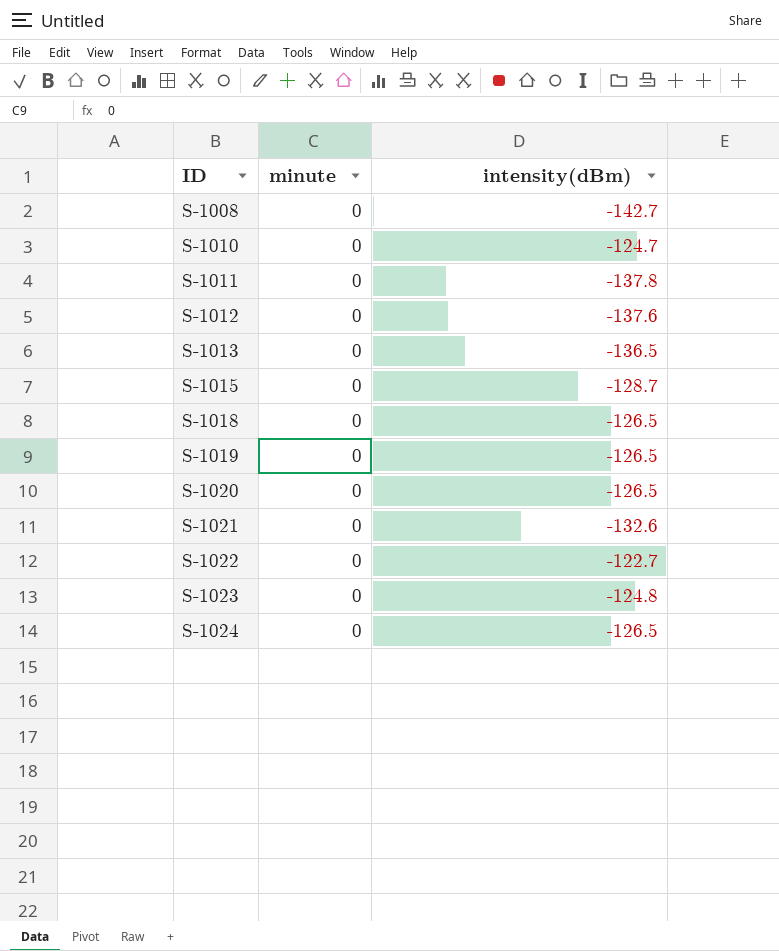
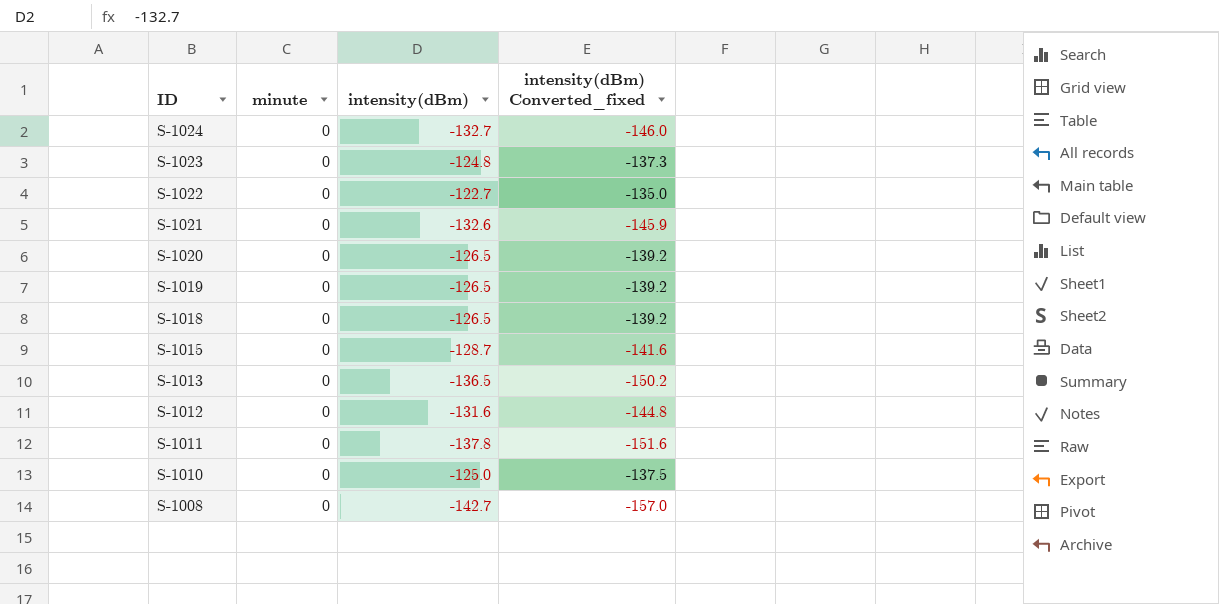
row order: ID ascending -> ID descending
column intensity(dBm) Converted_fixed | formula: none -> [intensity(dBm)] * 1.1
S-1024 | intensity(dBm): -126.5 -> -132.7
S-1012 | intensity(dBm): -137.6 -> -131.6
S-1010 | intensity(dBm): -124.7 -> -125.0

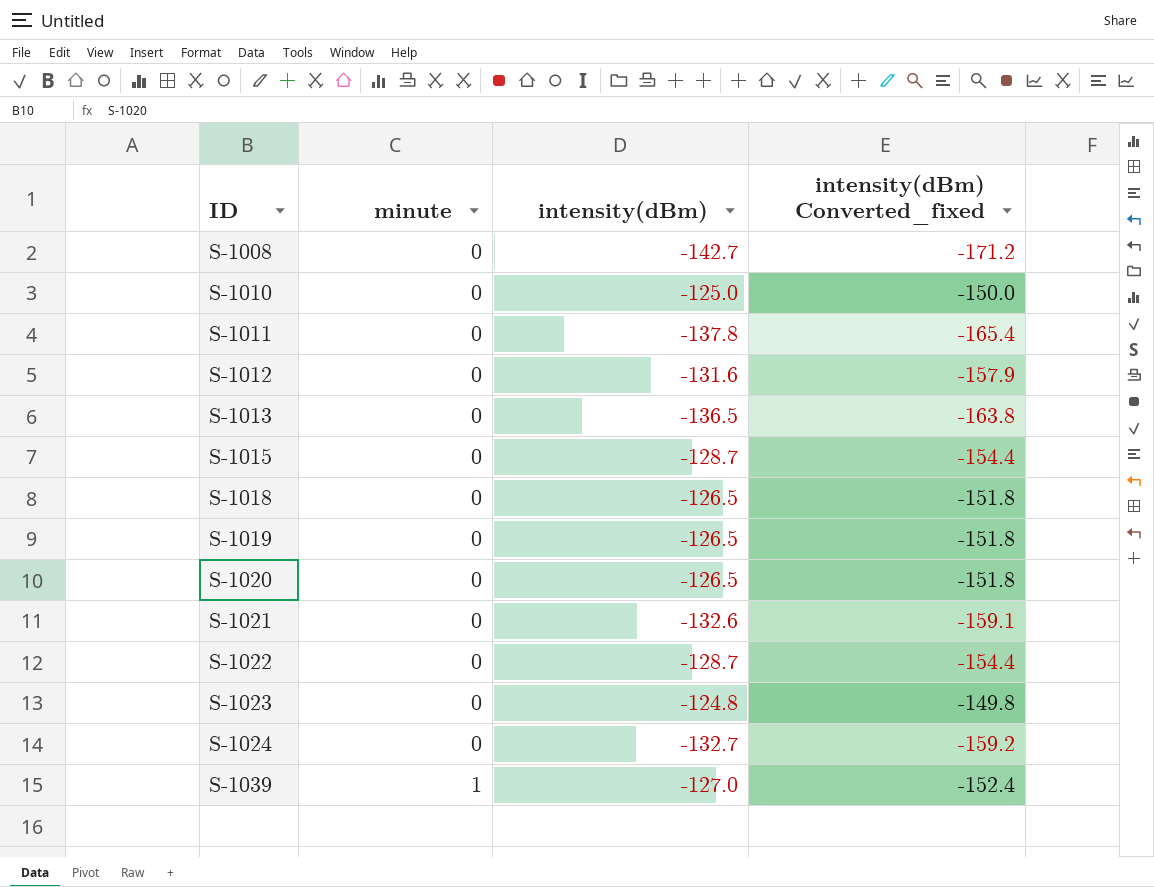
row order: ID descending -> ID ascending
column intensity(dBm) Converted_fixed | formula: [intensity(dBm)] * 1.1 -> [intensity(dBm)] * 1.2
S-1022 | intensity(dBm): -122.7 -> -128.7
row S-1039: none -> 1 | -127.0 | -152.4

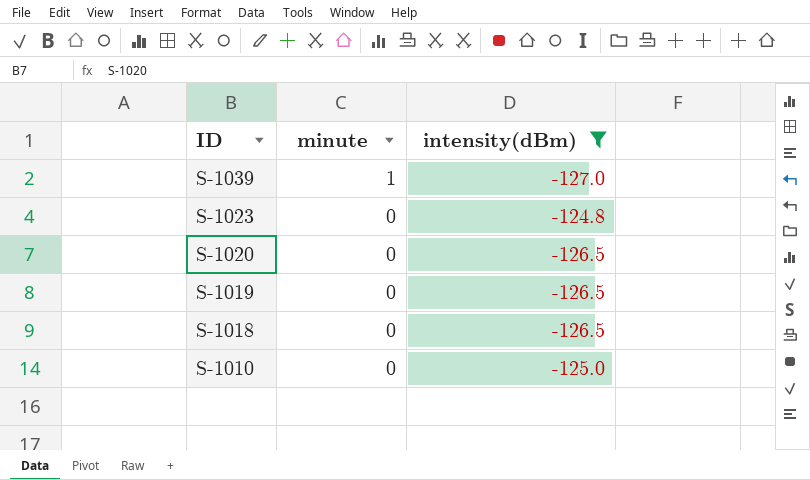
filter: none -> intensity(dBm) >= -127.0
row order: ID ascending -> ID descending
column intensity(dBm) Converted_fixed | formula: [intensity(dBm)] * 1.2 -> none

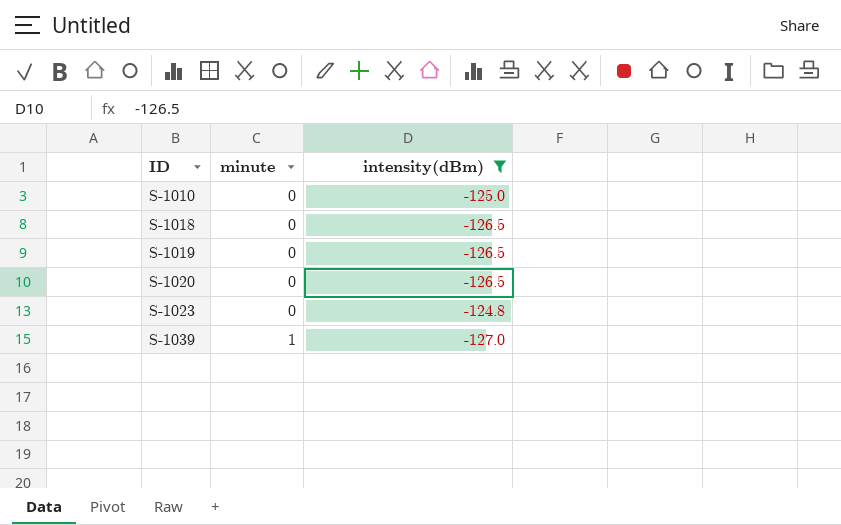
row order: ID descending -> ID ascending

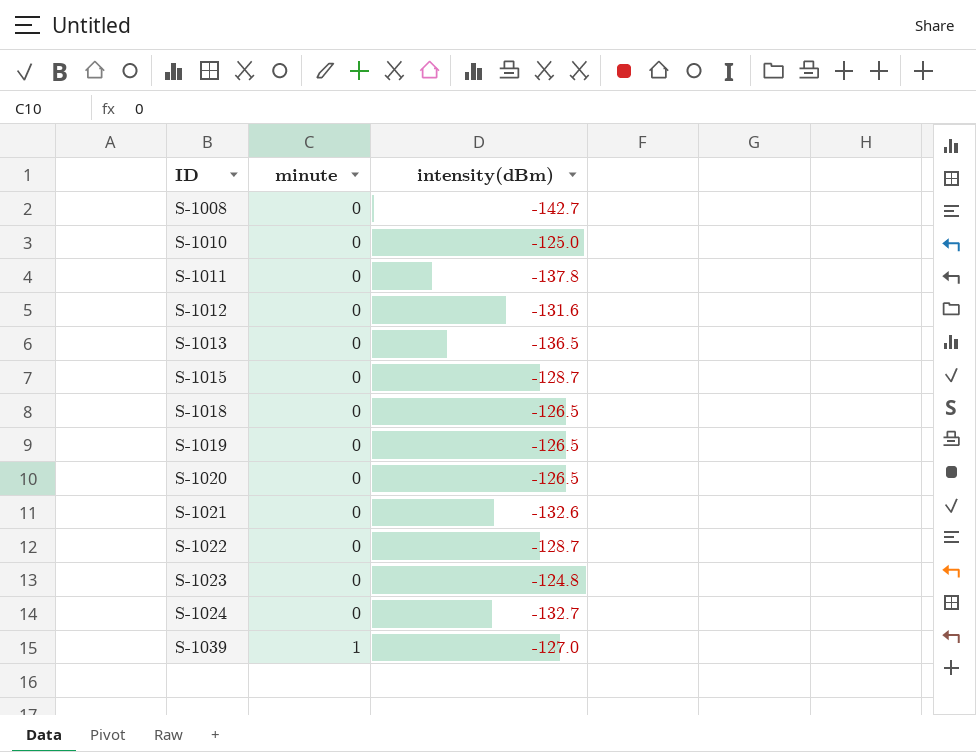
filter: intensity(dBm) >= -127.0 -> none

